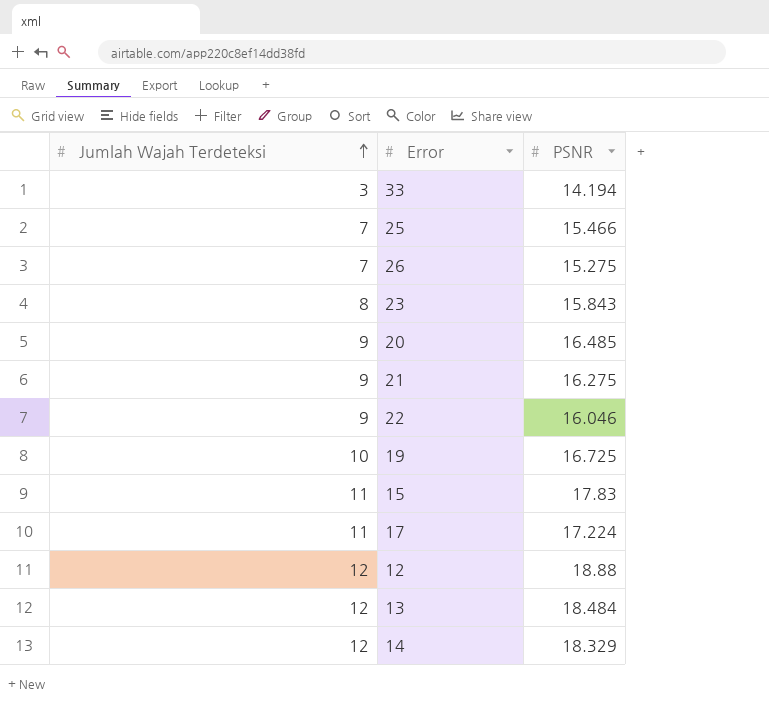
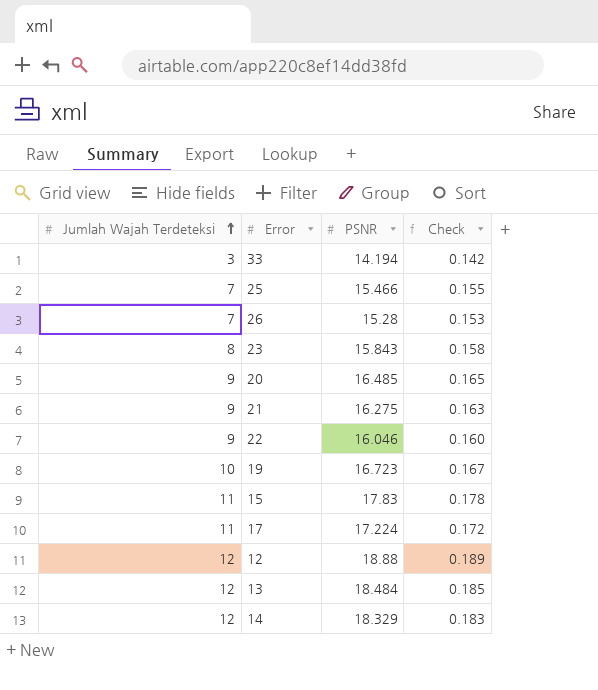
column Check | formula: none -> [PSNR] * 0.01
26 | PSNR: 15.275 -> 15.28
19 | PSNR: 16.725 -> 16.723

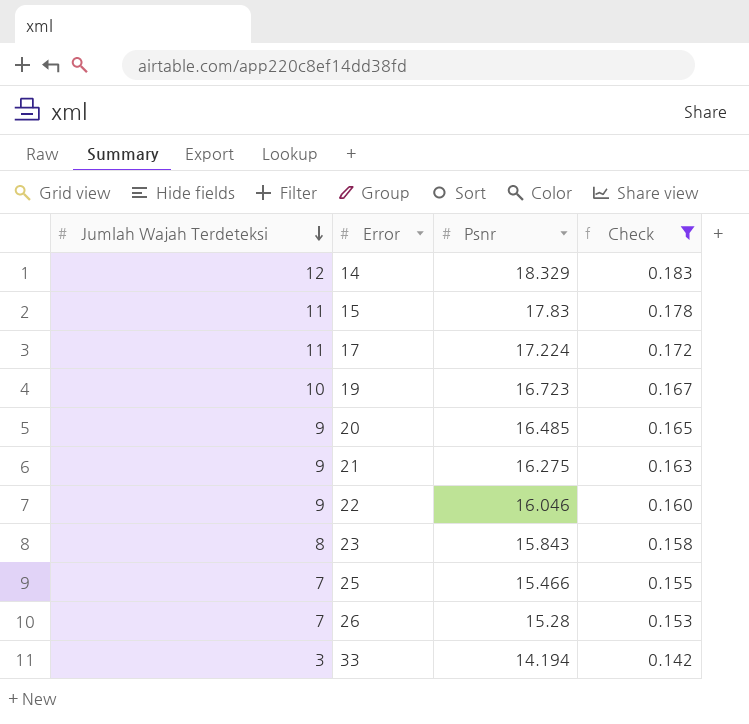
filter: none -> Check <= 0.183
row order: Jumlah Wajah Terdeteksi ascending -> Jumlah Wajah Terdeteksi descending
column name: PSNR -> Psnr

